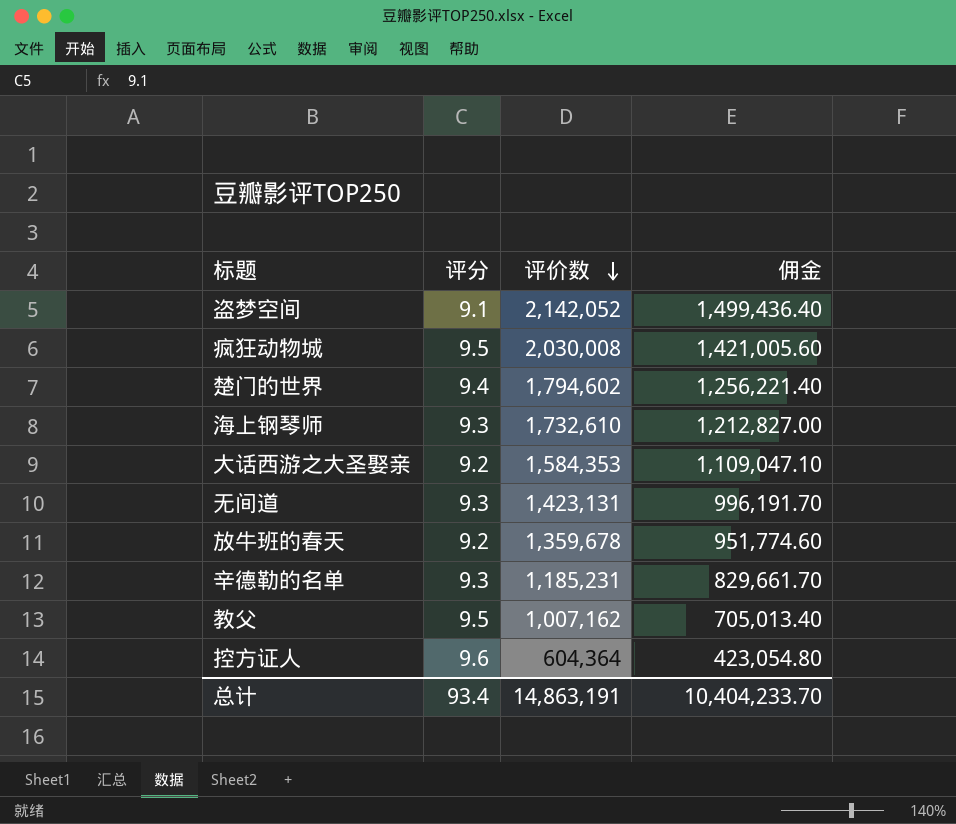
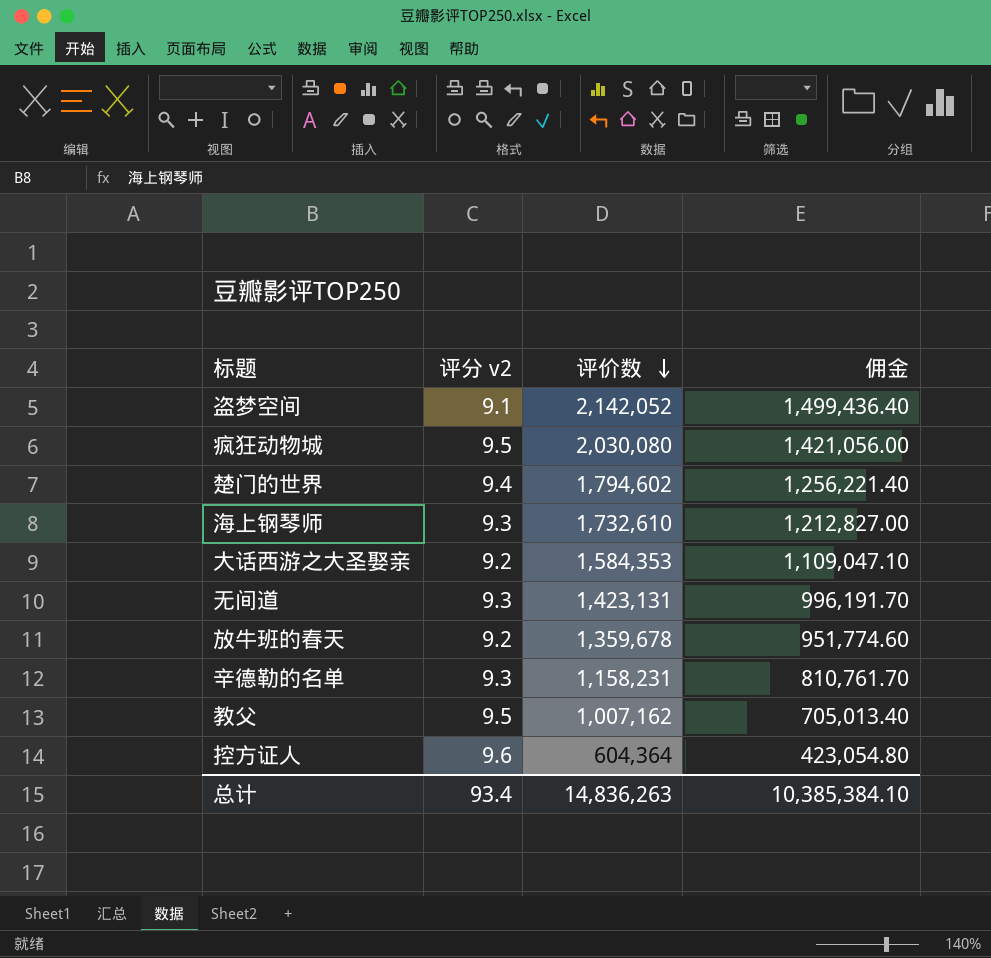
column name: 评分 -> 评分 v2
疯狂动物城 | 评价数: 2,030,008 -> 2,030,080
疯狂动物城 | 佣金: 1,421,005.60 -> 1,421,056.00
辛德勒的名单 | 评价数: 1,185,231 -> 1,158,231
辛德勒的名单 | 佣金: 829,661.70 -> 810,761.70
总计 | 评价数: 14,863,191 -> 14,836,263
总计 | 佣金: 10,404,233.70 -> 10,385,384.10

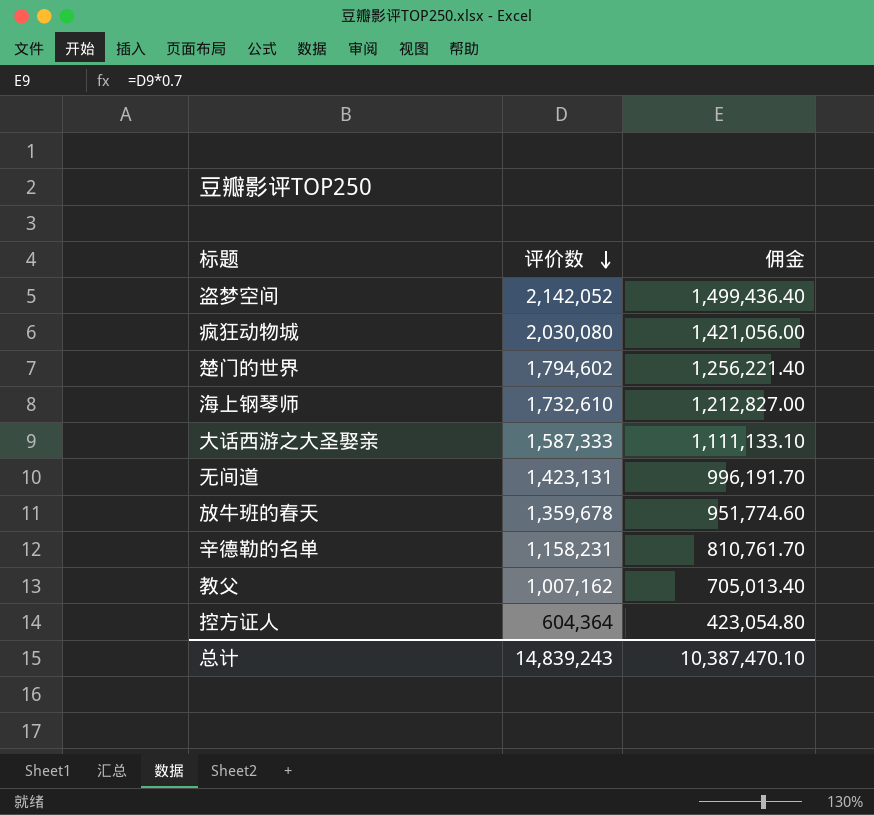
column 评分 v2 | position: 2 -> none
大话西游之大圣娶亲 | 评价数: 1,584,353 -> 1,587,333
大话西游之大圣娶亲 | 佣金: 1,109,047.10 -> 1,111,133.10
总计 | 评价数: 14,836,263 -> 14,839,243
总计 | 佣金: 10,385,384.10 -> 10,387,470.10

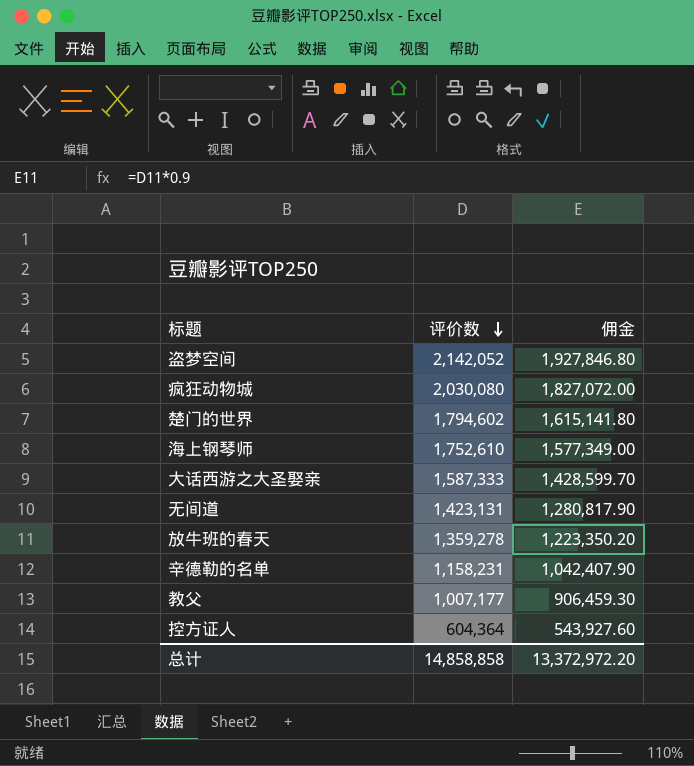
column 佣金 | formula: [评价数] * 0.7 -> [评价数] * 0.9
海上钢琴师 | 评价数: 1,732,610 -> 1,752,610
放牛班的春天 | 评价数: 1,359,678 -> 1,359,278
教父 | 评价数: 1,007,162 -> 1,007,177
总计 | 评价数: 14,839,243 -> 14,858,858
总计 | 佣金: 10,387,470.10 -> 13,372,972.20

